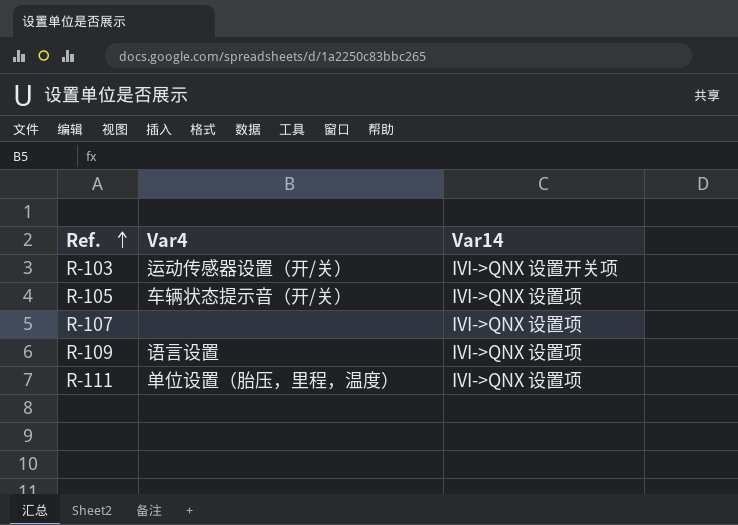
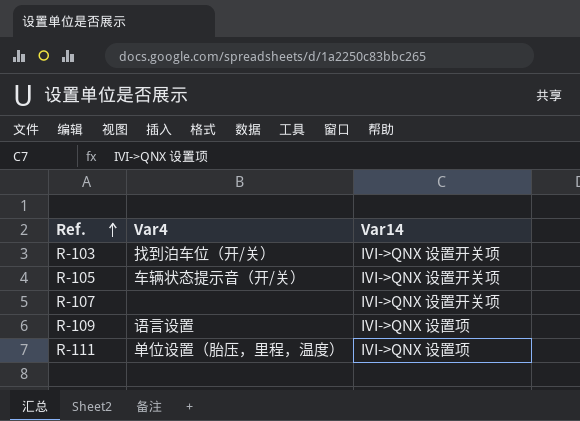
R-103 | Var4: 运动传感器设置（开/关） -> 找到泊车位（开/关）
R-105 | Var14: IVI->QNX 设置项 -> IVI->QNX 设置开关项
R-107 | Var14: IVI->QNX 设置项 -> IVI->QNX 设置开关项

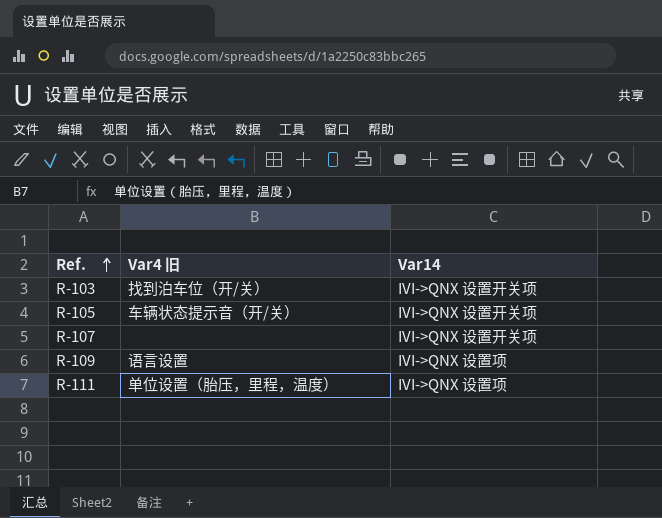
column name: Var4 -> Var4 旧

